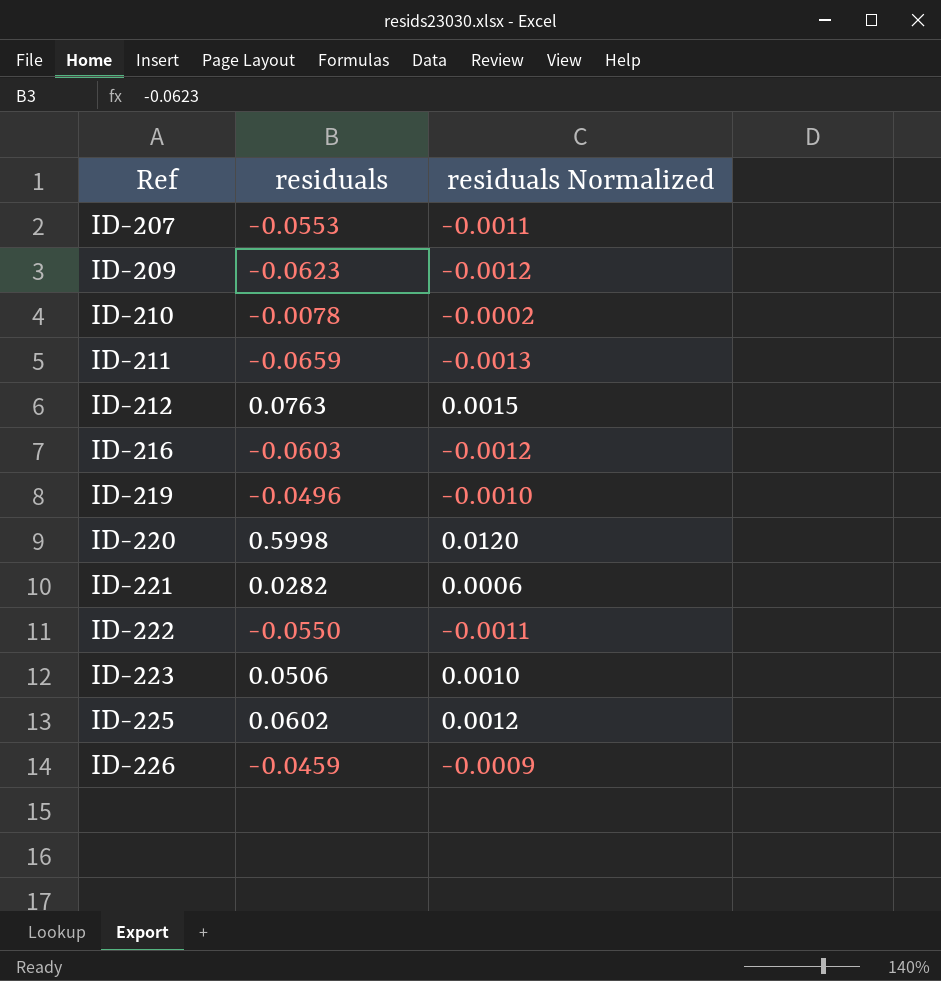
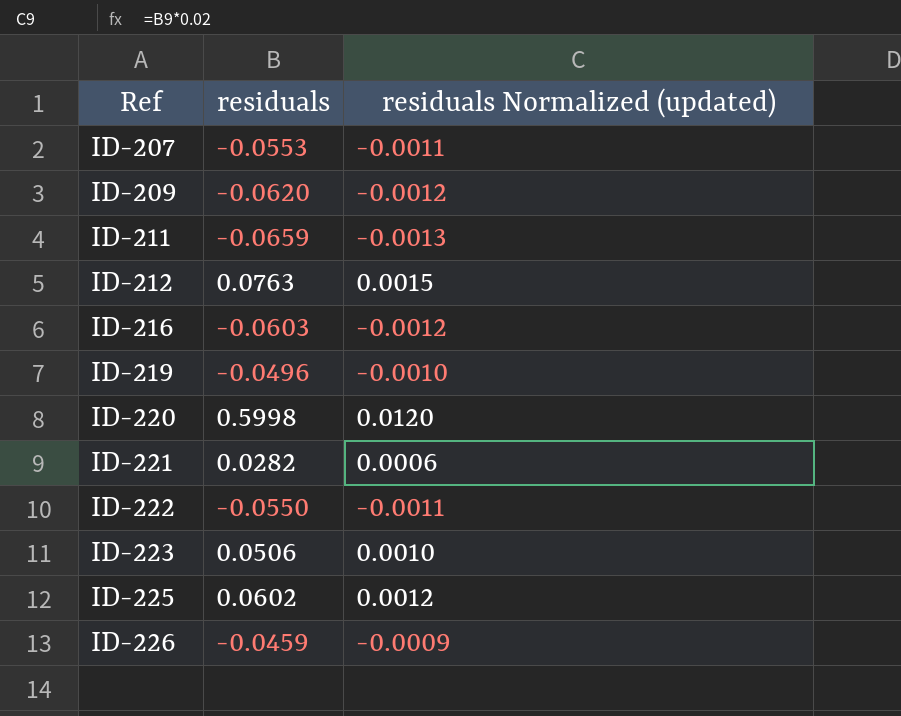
column name: residuals Normalized -> residuals Normalized (updated)
row ID-210: -0.0078 | -0.0002 -> none
ID-209 | residuals: -0.0623 -> -0.0620

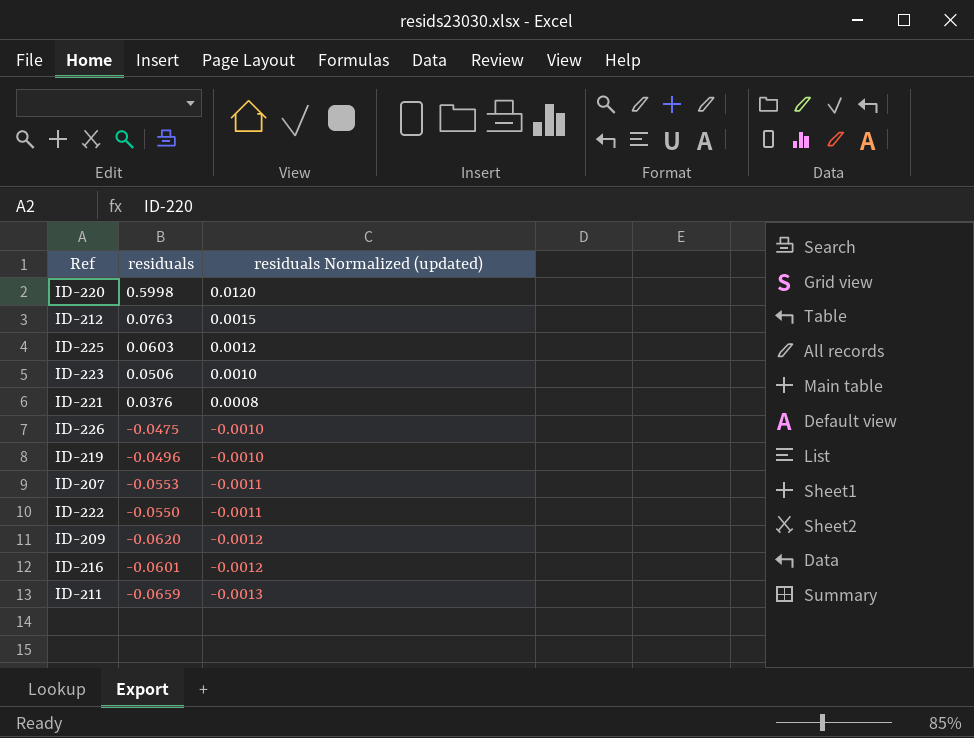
row order: Ref ascending -> residuals Normalized (updated) descending
ID-225 | residuals: 0.0602 -> 0.0603
ID-221 | residuals: 0.0282 -> 0.0376
ID-221 | residuals Normalized (updated): 0.0006 -> 0.0008
ID-226 | residuals: -0.0459 -> -0.0475
ID-226 | residuals Normalized (updated): -0.0009 -> -0.0010
ID-216 | residuals: -0.0603 -> -0.0601

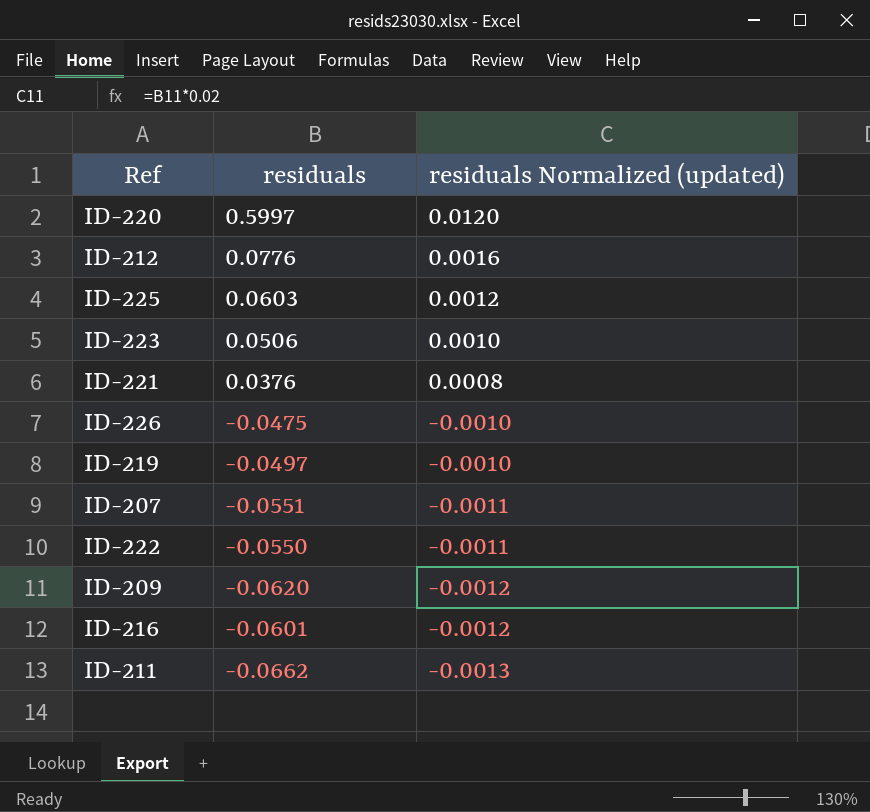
ID-220 | residuals: 0.5998 -> 0.5997
ID-212 | residuals: 0.0763 -> 0.0776
ID-212 | residuals Normalized (updated): 0.0015 -> 0.0016
ID-219 | residuals: -0.0496 -> -0.0497
ID-207 | residuals: -0.0553 -> -0.0551
ID-211 | residuals: -0.0659 -> -0.0662

